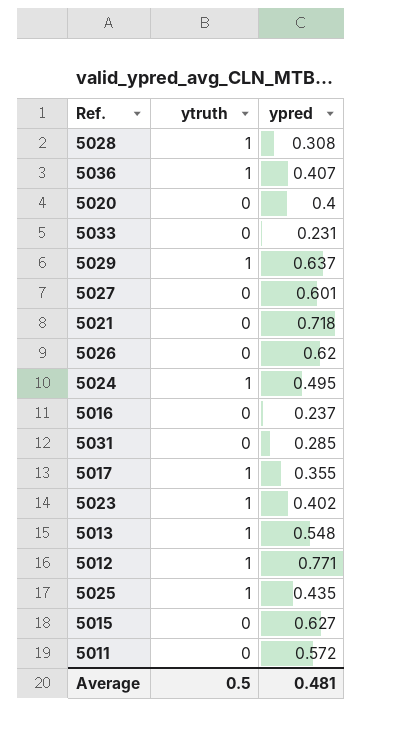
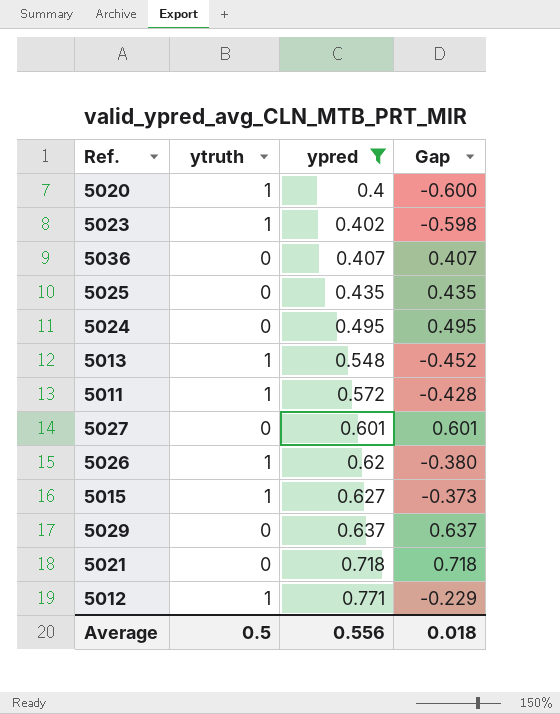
filter: none -> ypred >= 0.4
row order: none -> ypred ascending
column Gap | formula: none -> [ypred] - [ytruth]
5020 | ytruth: 0 -> 1
5036 | ytruth: 1 -> 0
5025 | ytruth: 1 -> 0
5024 | ytruth: 1 -> 0
5011 | ytruth: 0 -> 1
5026 | ytruth: 0 -> 1
5015 | ytruth: 0 -> 1
5029 | ytruth: 1 -> 0
Average | ypred: 0.481 -> 0.556

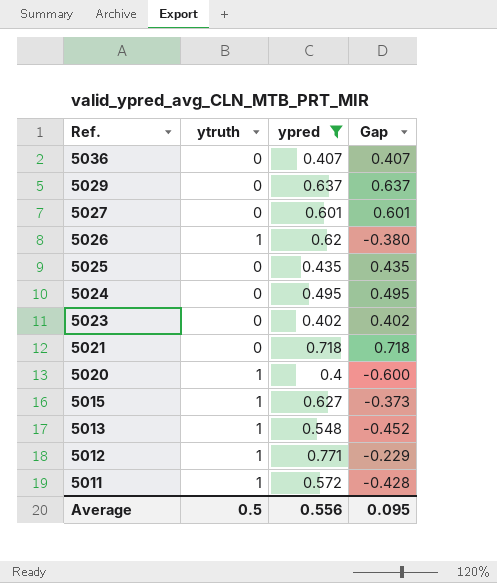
row order: ypred ascending -> Ref. descending
5023 | ytruth: 1 -> 0
5023 | Gap: -0.598 -> 0.402
Average | Gap: 0.018 -> 0.095

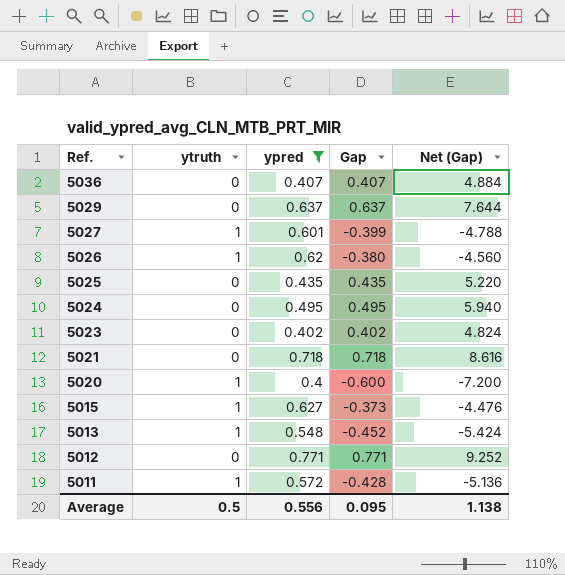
column Net (Gap) | formula: none -> [Gap] * 12
5027 | ytruth: 0 -> 1
5027 | Gap: 0.601 -> -0.399
5012 | ytruth: 1 -> 0
5012 | Gap: -0.229 -> 0.771

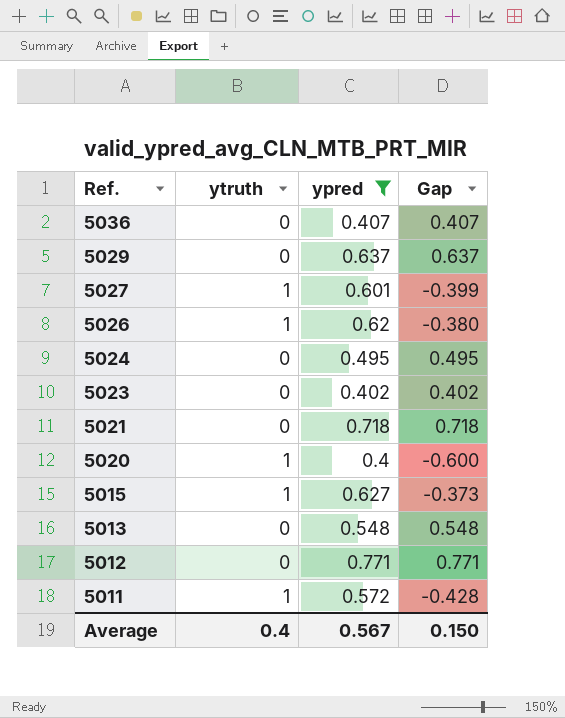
column Net (Gap) | formula: [Gap] * 12 -> none
row 5025: 0 | 0.435 | 0.435 | 5.220 -> none
5013 | ytruth: 1 -> 0
5013 | Gap: -0.452 -> 0.548
Average | ytruth: 0.5 -> 0.4
Average | ypred: 0.556 -> 0.567
Average | Gap: 0.095 -> 0.150

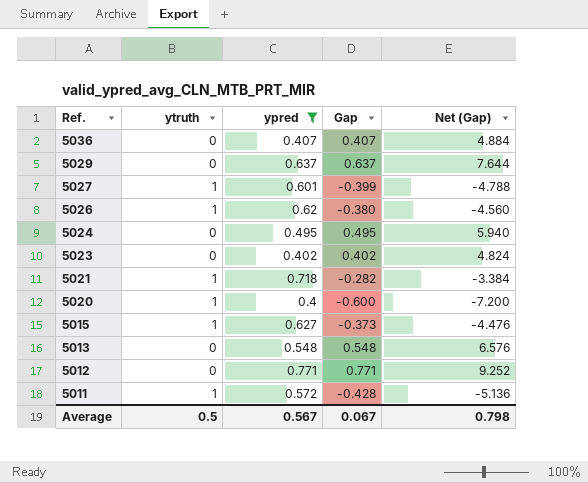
column Net (Gap) | formula: none -> [Gap] * 12
5021 | ytruth: 0 -> 1
5021 | Gap: 0.718 -> -0.282
Average | ytruth: 0.4 -> 0.5
Average | Gap: 0.150 -> 0.067

